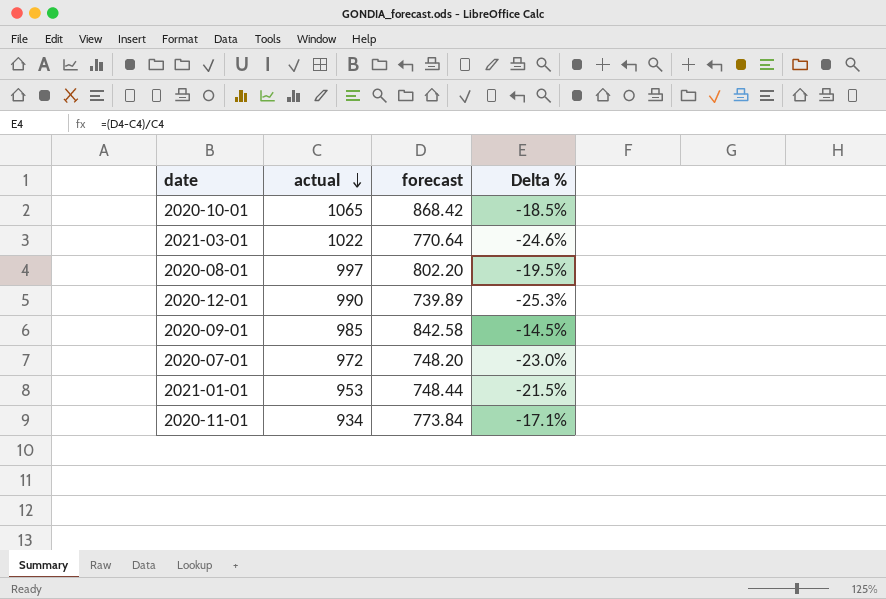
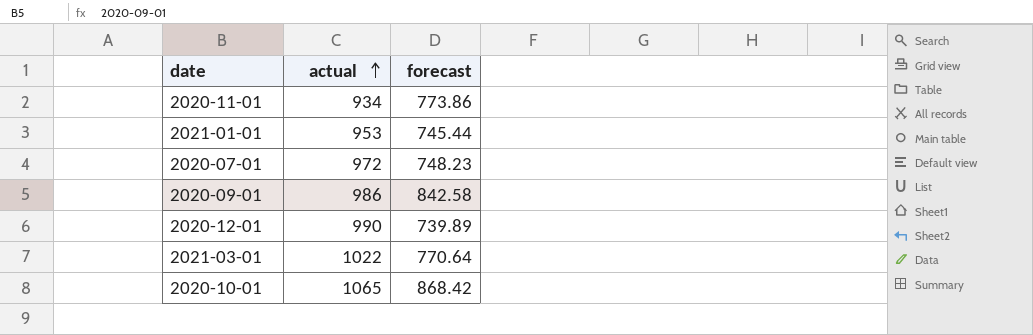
row order: actual descending -> actual ascending
column Delta % | formula: ([forecast] - [actual]) / [actual] -> none
row 2020-08-01: 997 | 802.20 | -19.5% -> none
2020-11-01 | forecast: 773.84 -> 773.86
2021-01-01 | forecast: 748.44 -> 745.44
2020-07-01 | forecast: 748.20 -> 748.23
2020-09-01 | actual: 985 -> 986

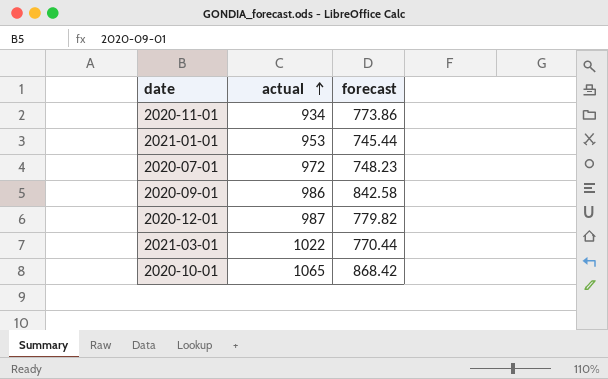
2020-12-01 | actual: 990 -> 987
2020-12-01 | forecast: 739.89 -> 779.82
2021-03-01 | forecast: 770.64 -> 770.44

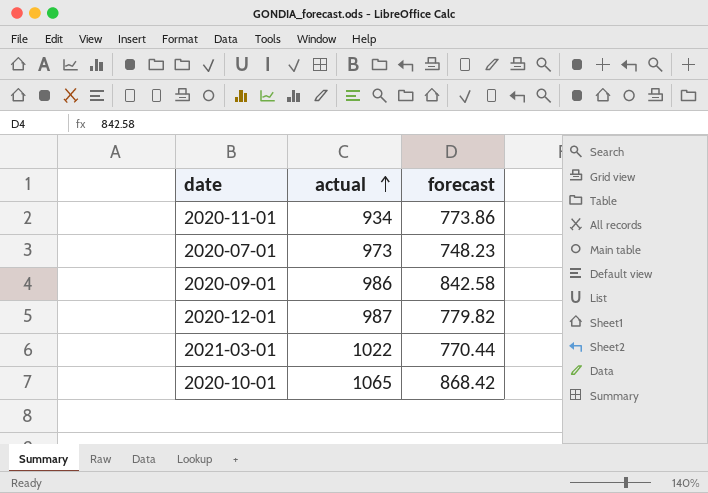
row 2021-01-01: 953 | 745.44 -> none
2020-07-01 | actual: 972 -> 973

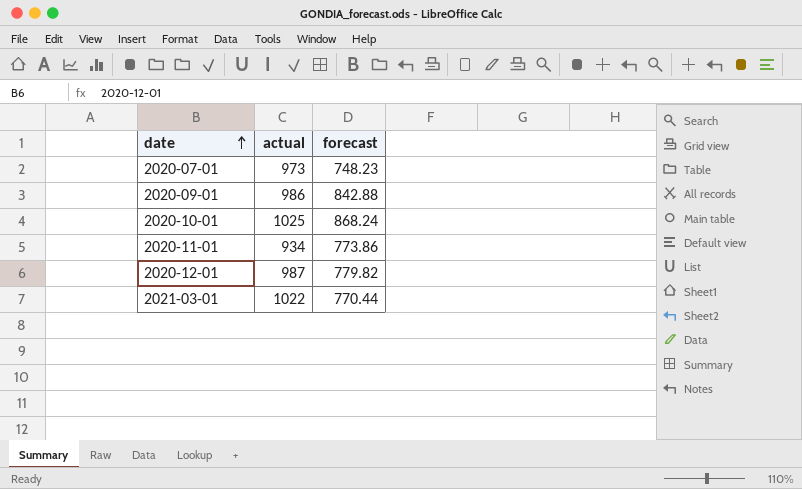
row order: actual ascending -> date ascending
2020-09-01 | forecast: 842.58 -> 842.88
2020-10-01 | actual: 1065 -> 1025
2020-10-01 | forecast: 868.42 -> 868.24

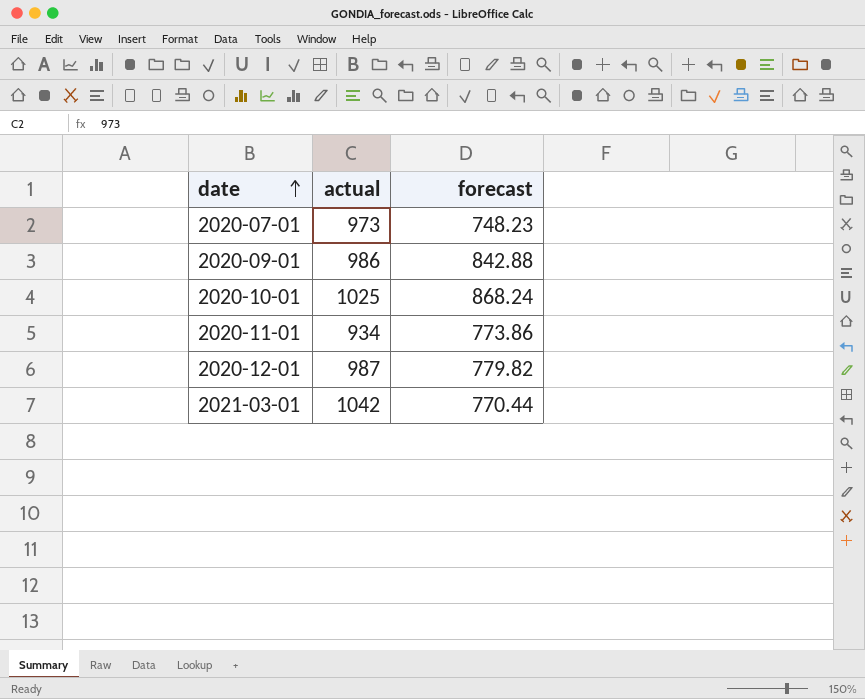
2021-03-01 | actual: 1022 -> 1042

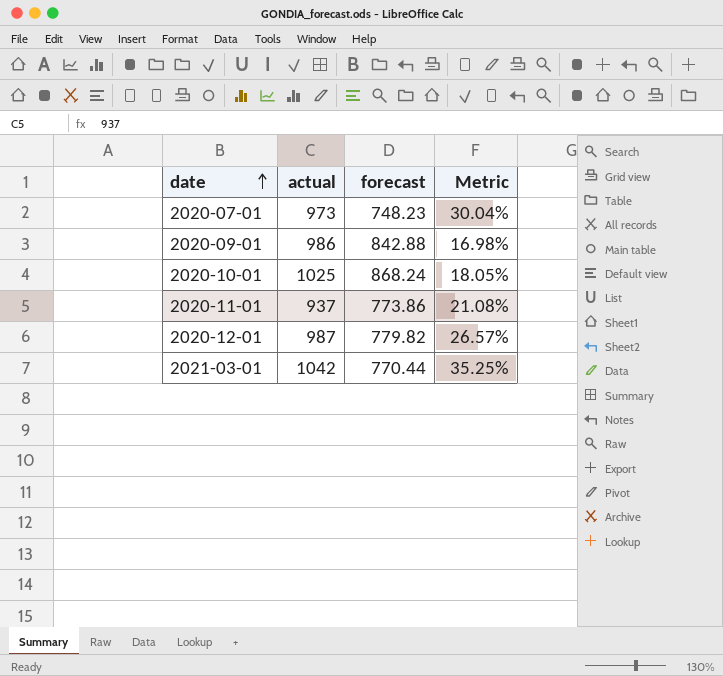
column Metric | formula: none -> ([actual] - [forecast]) / [forecast]
2020-11-01 | actual: 934 -> 937

